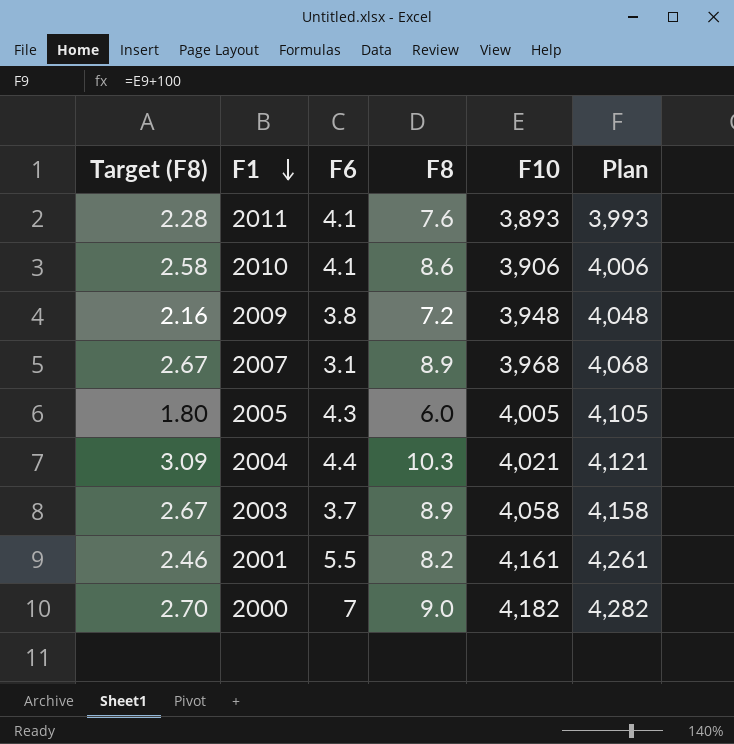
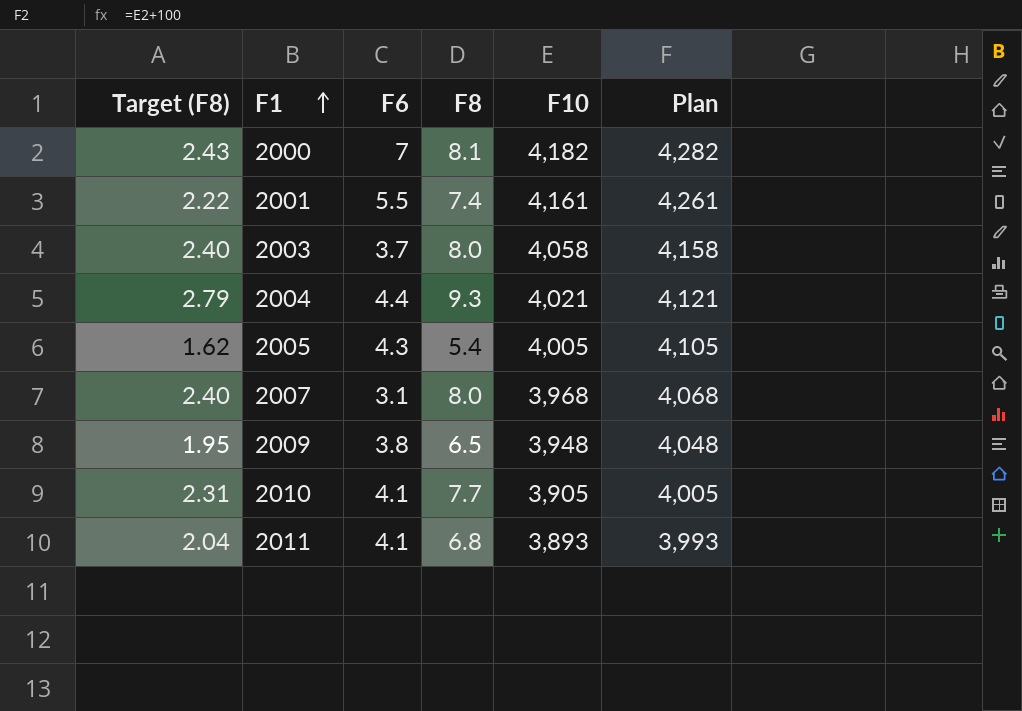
row order: F1 descending -> F1 ascending
2000 | Target (F8): 2.70 -> 2.43
2000 | F8: 9.0 -> 8.1
2001 | Target (F8): 2.46 -> 2.22
2001 | F8: 8.2 -> 7.4
2003 | Target (F8): 2.67 -> 2.40
2003 | F8: 8.9 -> 8.0
2004 | Target (F8): 3.09 -> 2.79
2004 | F8: 10.3 -> 9.3
2005 | Target (F8): 1.80 -> 1.62
2005 | F8: 6.0 -> 5.4
2007 | Target (F8): 2.67 -> 2.40
2007 | F8: 8.9 -> 8.0
2009 | Target (F8): 2.16 -> 1.95
2009 | F8: 7.2 -> 6.5
2010 | Target (F8): 2.58 -> 2.31
2010 | F8: 8.6 -> 7.7
2010 | F10: 3,906 -> 3,905
2010 | Plan: 4,006 -> 4,005
2011 | Target (F8): 2.28 -> 2.04
2011 | F8: 7.6 -> 6.8

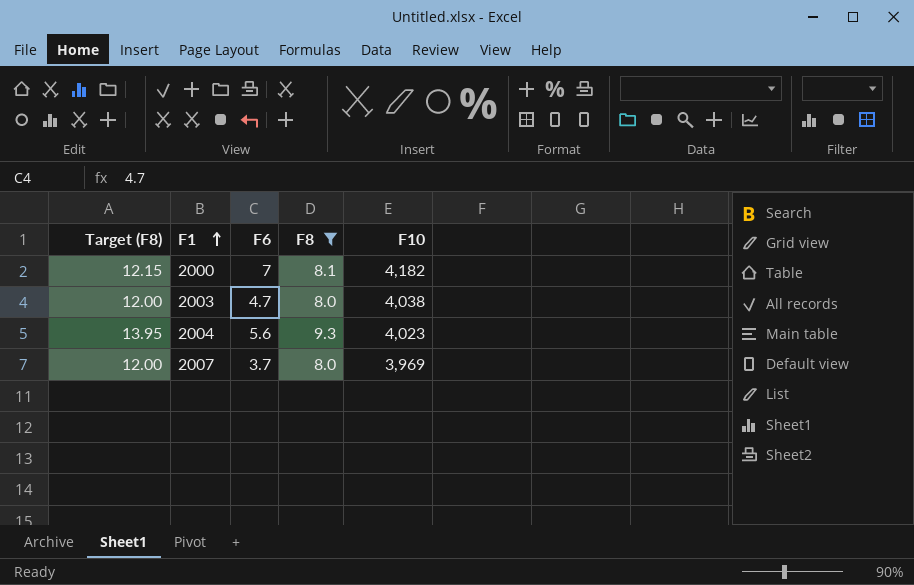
filter: none -> F8 >= 8.0
column Plan | formula: [F10] + 100 -> none
column Target (F8) | formula: [F8] * 0.3 -> [F8] * 1.5
2003 | F6: 3.7 -> 4.7
2003 | F10: 4,058 -> 4,038
2004 | F6: 4.4 -> 5.6
2004 | F10: 4,021 -> 4,023
2007 | F6: 3.1 -> 3.7
2007 | F10: 3,968 -> 3,969

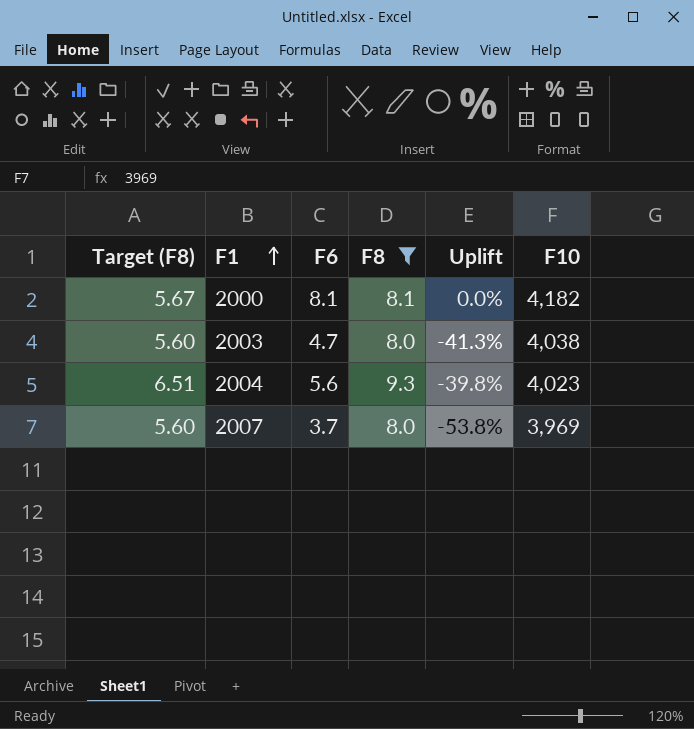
column Target (F8) | formula: [F8] * 1.5 -> [F8] * 0.7
column Uplift | formula: none -> ([F6] - [F8]) / [F8]
2000 | F6: 7 -> 8.1

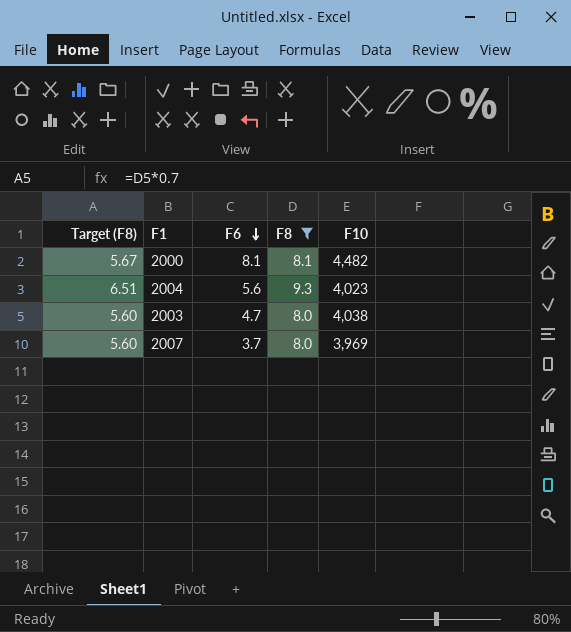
row order: F1 ascending -> F6 descending
column Uplift | formula: ([F6] - [F8]) / [F8] -> none
2000 | F10: 4,182 -> 4,482

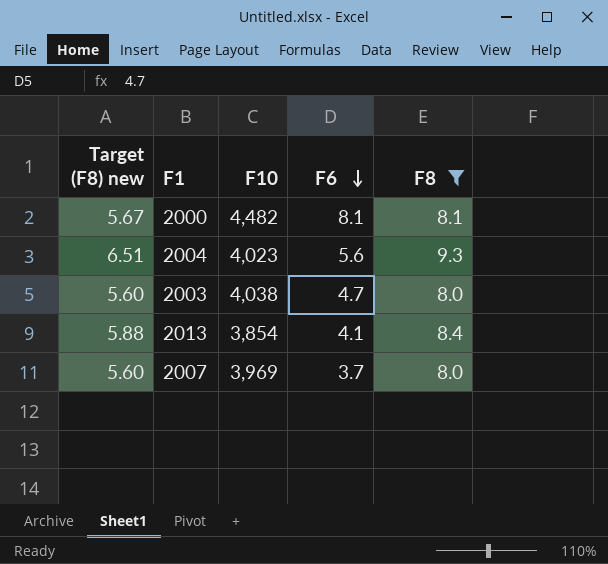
column name: Target (F8) -> Target (F8) new
column F10 | position: 5 -> 3
row 2013: none -> 5.88 | 3,854 | 4.1 | 8.4

